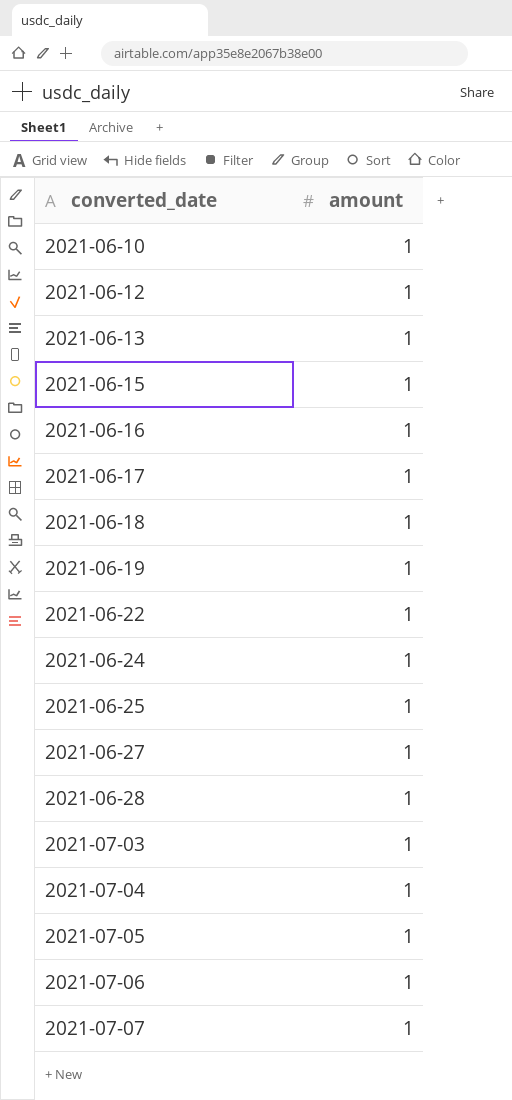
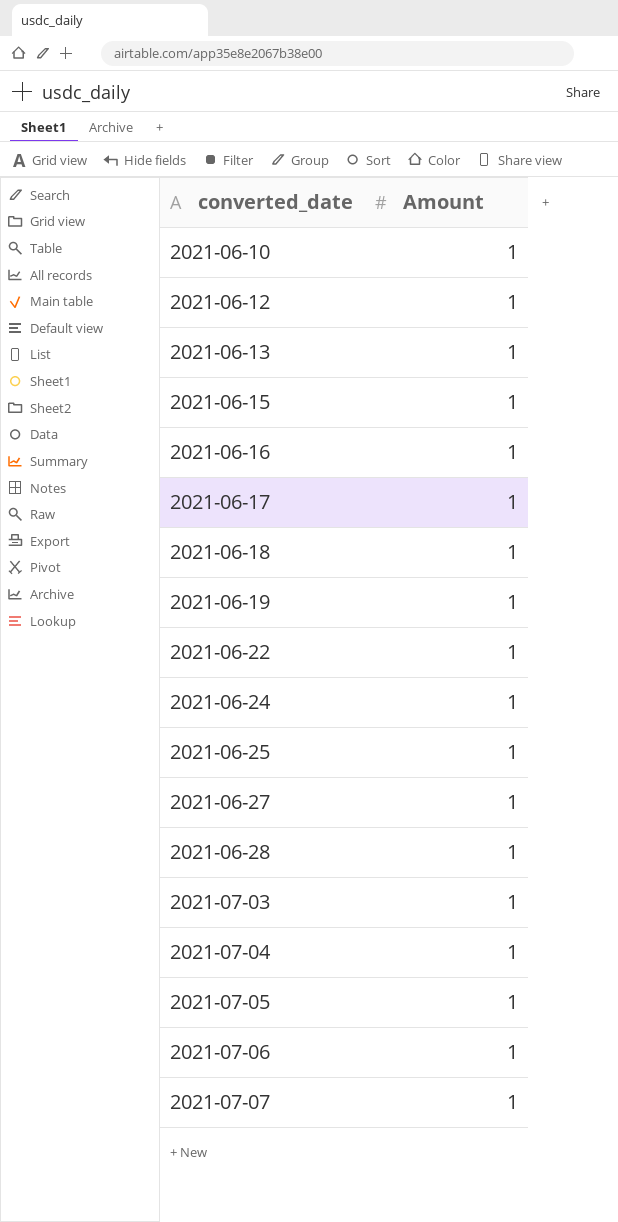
column name: amount -> Amount

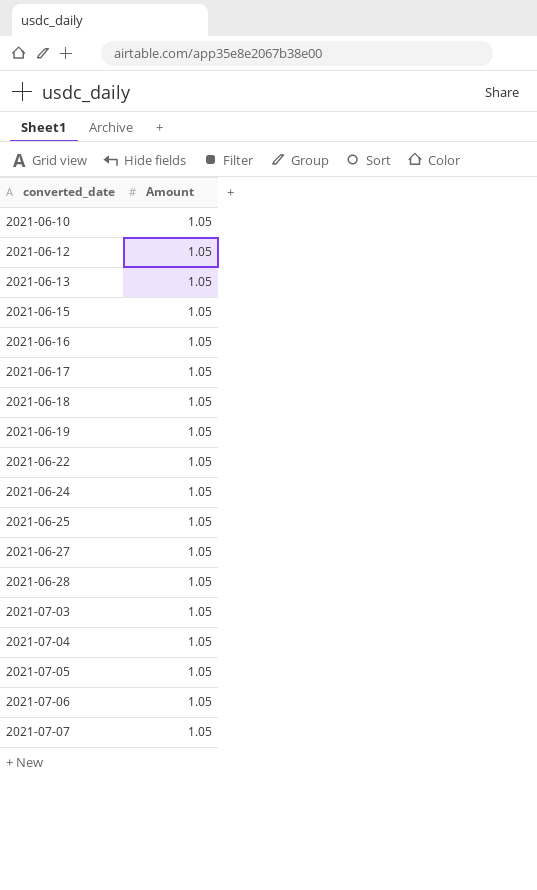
2021-06-10 | Amount: 1 -> 1.05
2021-06-12 | Amount: 1 -> 1.05
2021-06-13 | Amount: 1 -> 1.05
2021-06-15 | Amount: 1 -> 1.05
2021-06-16 | Amount: 1 -> 1.05
2021-06-17 | Amount: 1 -> 1.05
2021-06-18 | Amount: 1 -> 1.05
2021-06-19 | Amount: 1 -> 1.05
2021-06-22 | Amount: 1 -> 1.05
2021-06-24 | Amount: 1 -> 1.05
2021-06-25 | Amount: 1 -> 1.05
2021-06-27 | Amount: 1 -> 1.05
2021-06-28 | Amount: 1 -> 1.05
2021-07-03 | Amount: 1 -> 1.05
2021-07-04 | Amount: 1 -> 1.05
2021-07-05 | Amount: 1 -> 1.05
2021-07-06 | Amount: 1 -> 1.05
2021-07-07 | Amount: 1 -> 1.05

